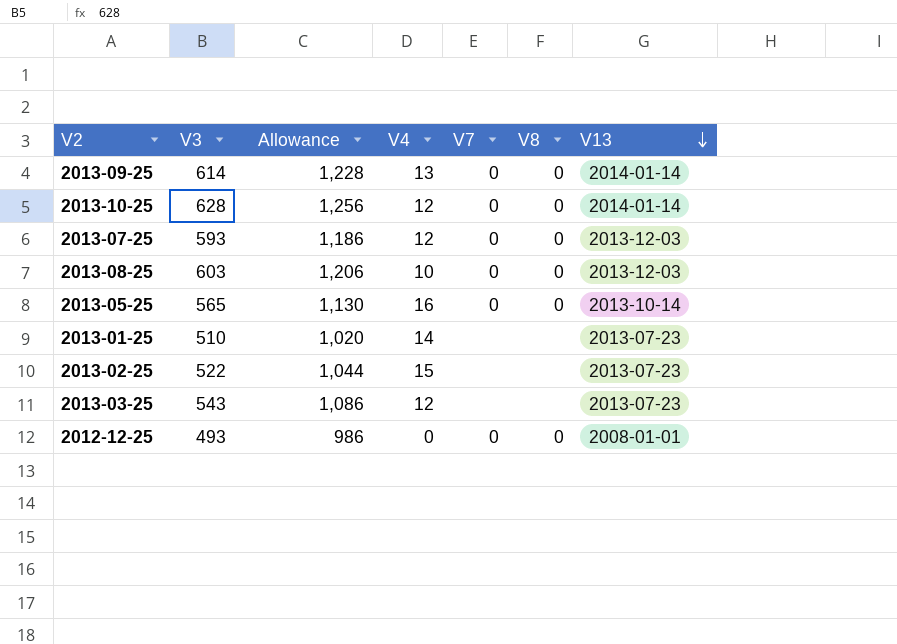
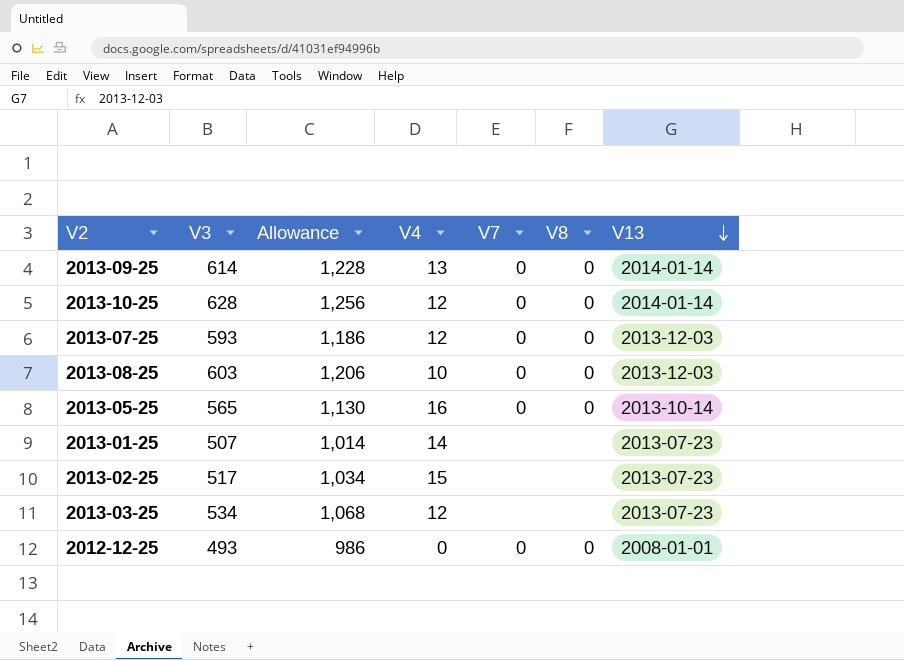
2013-01-25 | V3: 510 -> 507
2013-01-25 | Allowance: 1,020 -> 1,014
2013-02-25 | V3: 522 -> 517
2013-02-25 | Allowance: 1,044 -> 1,034
2013-03-25 | V3: 543 -> 534
2013-03-25 | Allowance: 1,086 -> 1,068

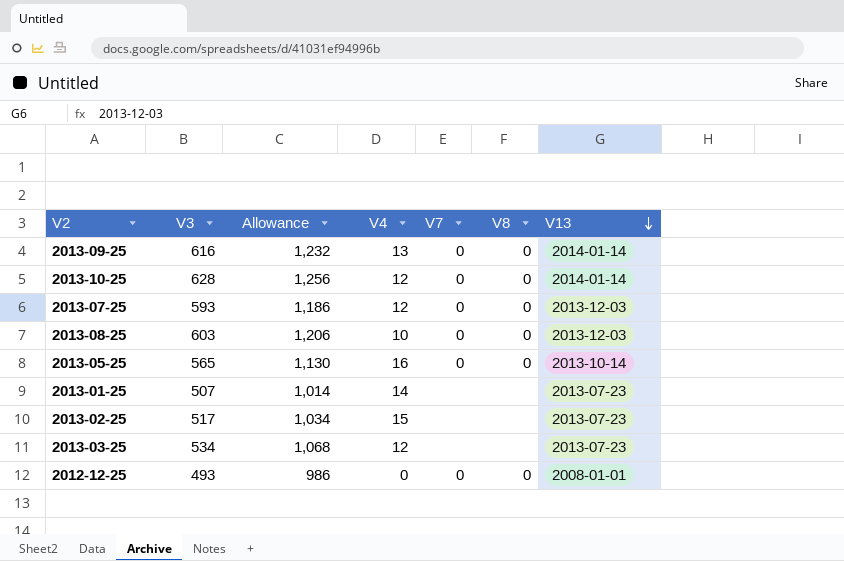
2013-09-25 | V3: 614 -> 616
2013-09-25 | Allowance: 1,228 -> 1,232

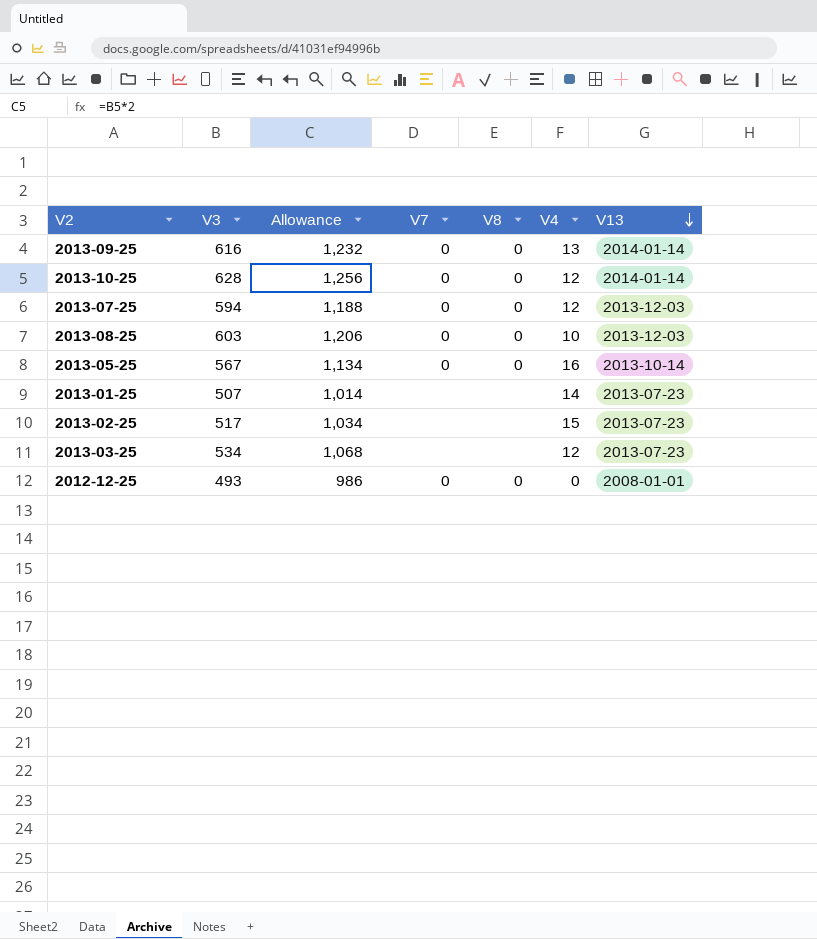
column V4 | position: 4 -> 6
2013-07-25 | V3: 593 -> 594
2013-07-25 | Allowance: 1,186 -> 1,188
2013-05-25 | V3: 565 -> 567
2013-05-25 | Allowance: 1,130 -> 1,134

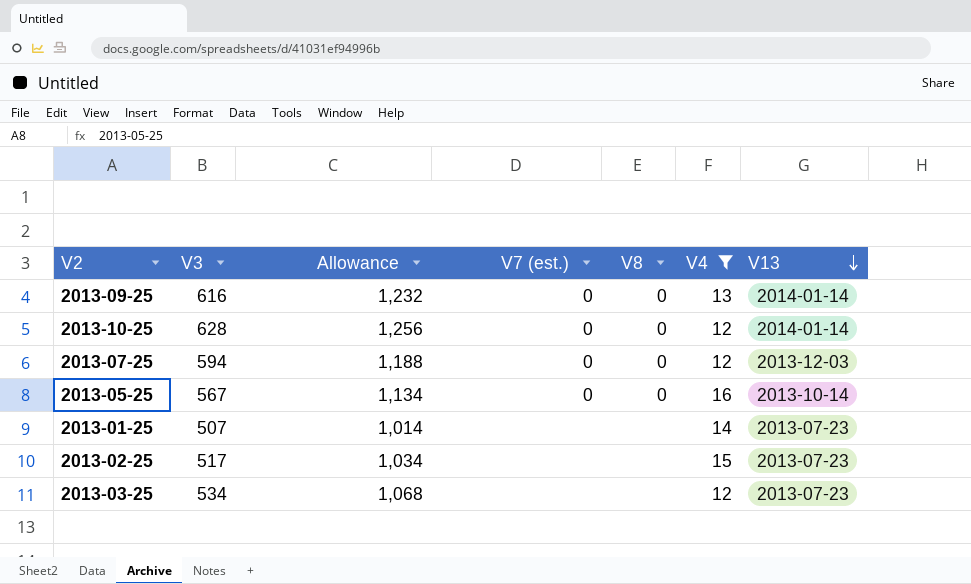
filter: none -> V4 >= 12
column name: V7 -> V7 (est.)

